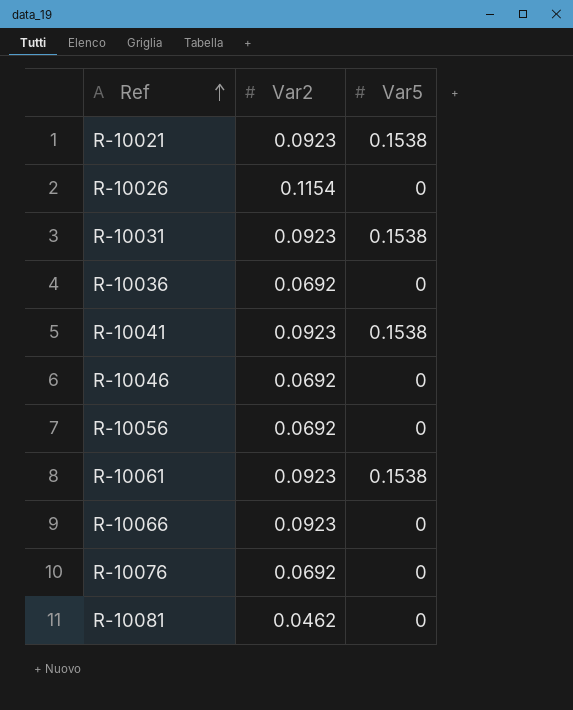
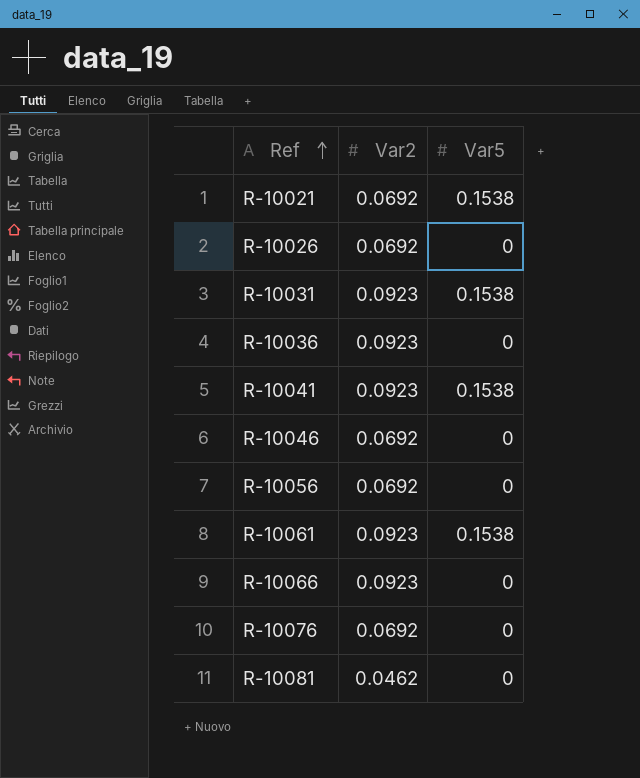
R-10021 | Var2: 0.0923 -> 0.0692
R-10026 | Var2: 0.1154 -> 0.0692
R-10036 | Var2: 0.0692 -> 0.0923

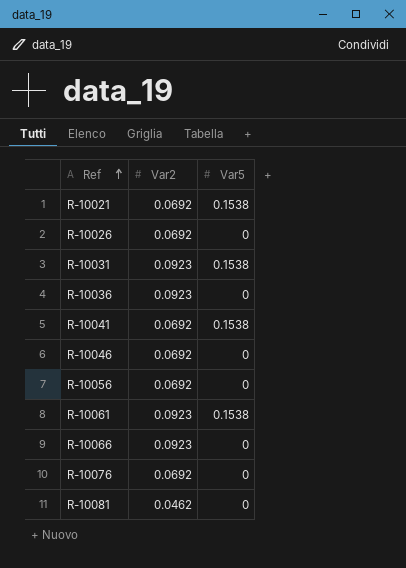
R-10041 | Var2: 0.0923 -> 0.0692

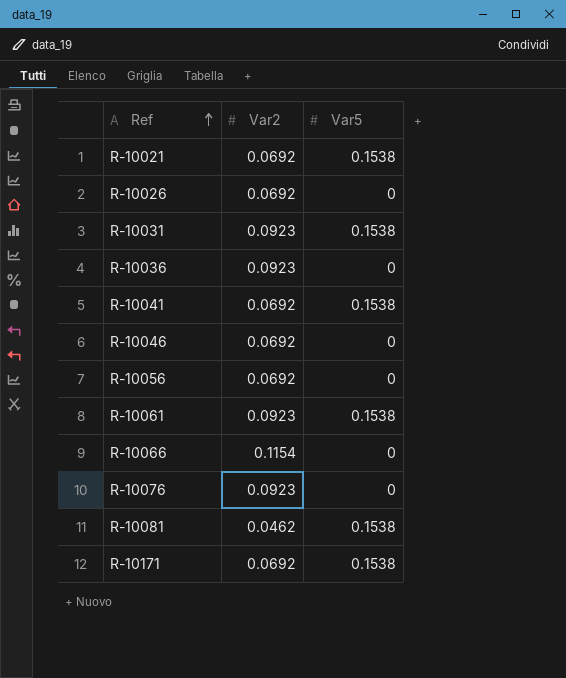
R-10066 | Var2: 0.0923 -> 0.1154
R-10076 | Var2: 0.0692 -> 0.0923
R-10081 | Var5: 0 -> 0.1538
row R-10171: none -> 0.0692 | 0.1538

